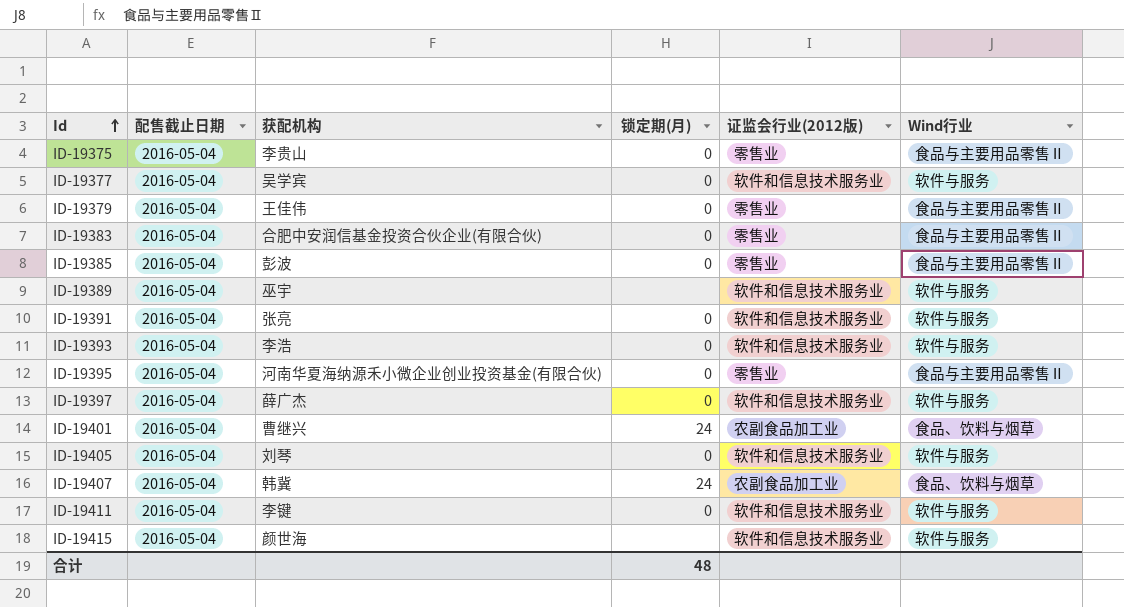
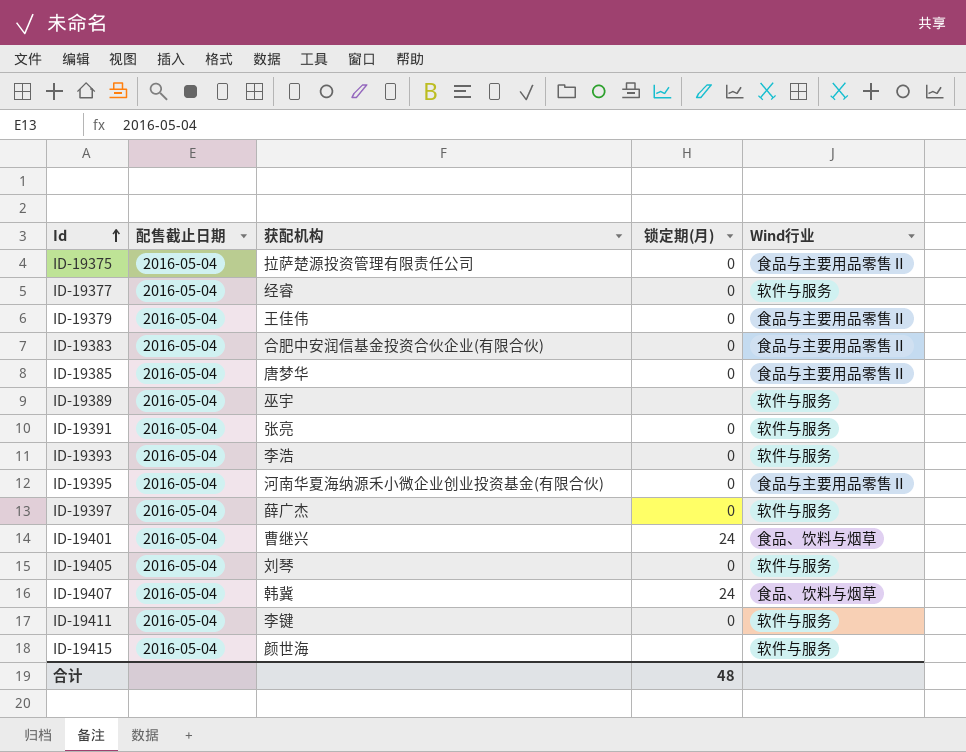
column 证监会行业(2012版) | position: 5 -> none
ID-19375 | 获配机构: 李贵山 -> 拉萨楚源投资管理有限责任公司
ID-19377 | 获配机构: 吴学宾 -> 经睿
ID-19385 | 获配机构: 彭波 -> 唐梦华

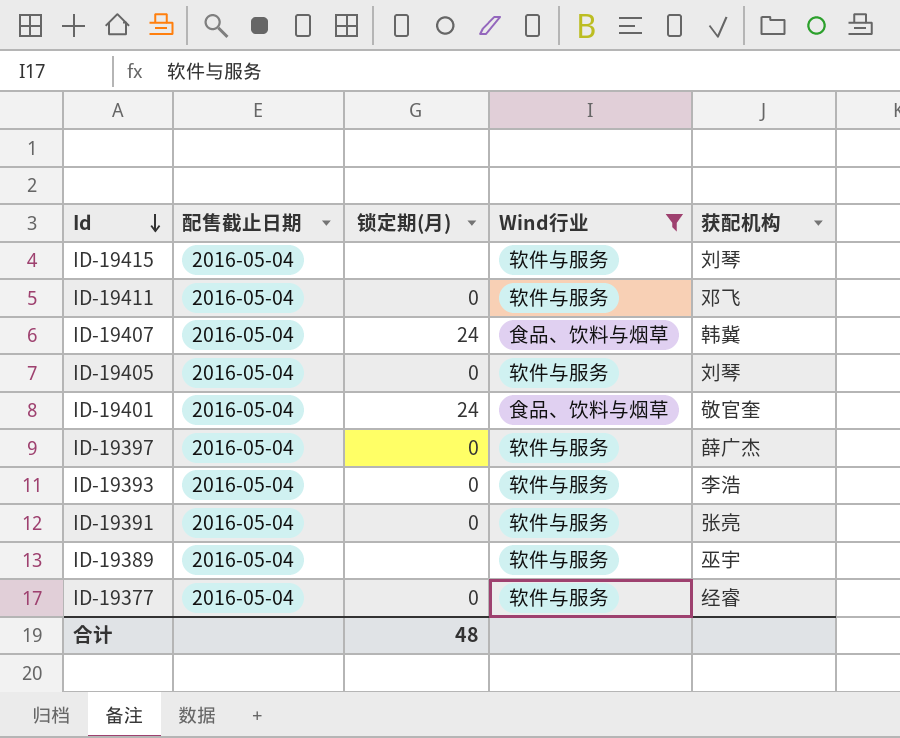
filter: none -> Wind行业 != 食品与主要用品零售Ⅱ
row order: Id ascending -> Id descending
column 获配机构 | position: 3 -> 5
ID-19415 | 获配机构: 颜世海 -> 刘琴
ID-19411 | 获配机构: 李键 -> 邓飞
ID-19401 | 获配机构: 曹继兴 -> 敬官奎

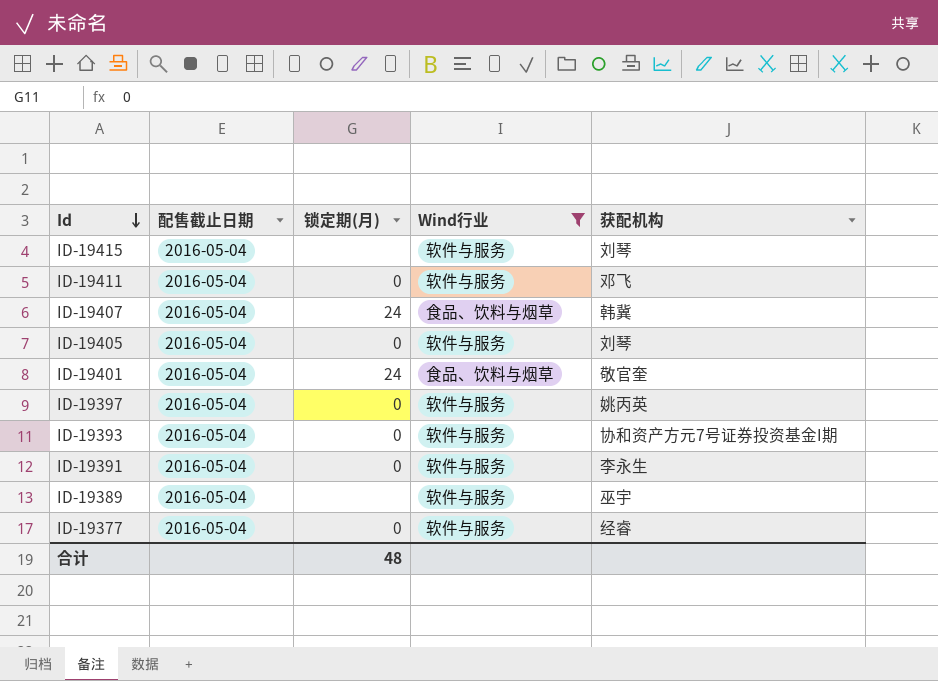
ID-19397 | 获配机构: 薛广杰 -> 姚丙英
ID-19393 | 获配机构: 李浩 -> 协和资产方元7号证券投资基金I期
ID-19391 | 获配机构: 张亮 -> 李永生

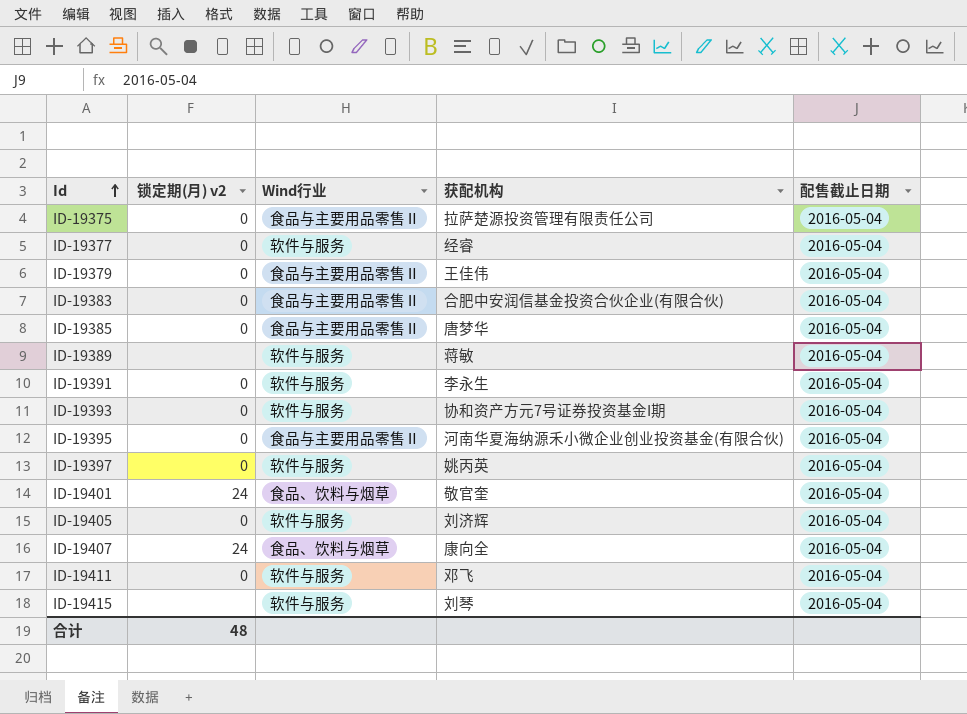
filter: Wind行业 != 食品与主要用品零售Ⅱ -> none
row order: Id descending -> Id ascending
column name: 锁定期(月) -> 锁定期(月) v2
column 配售截止日期 | position: 2 -> 5
ID-19389 | 获配机构: 巫宇 -> 蒋敏
ID-19405 | 获配机构: 刘琴 -> 刘济辉
ID-19407 | 获配机构: 韩冀 -> 康向全

